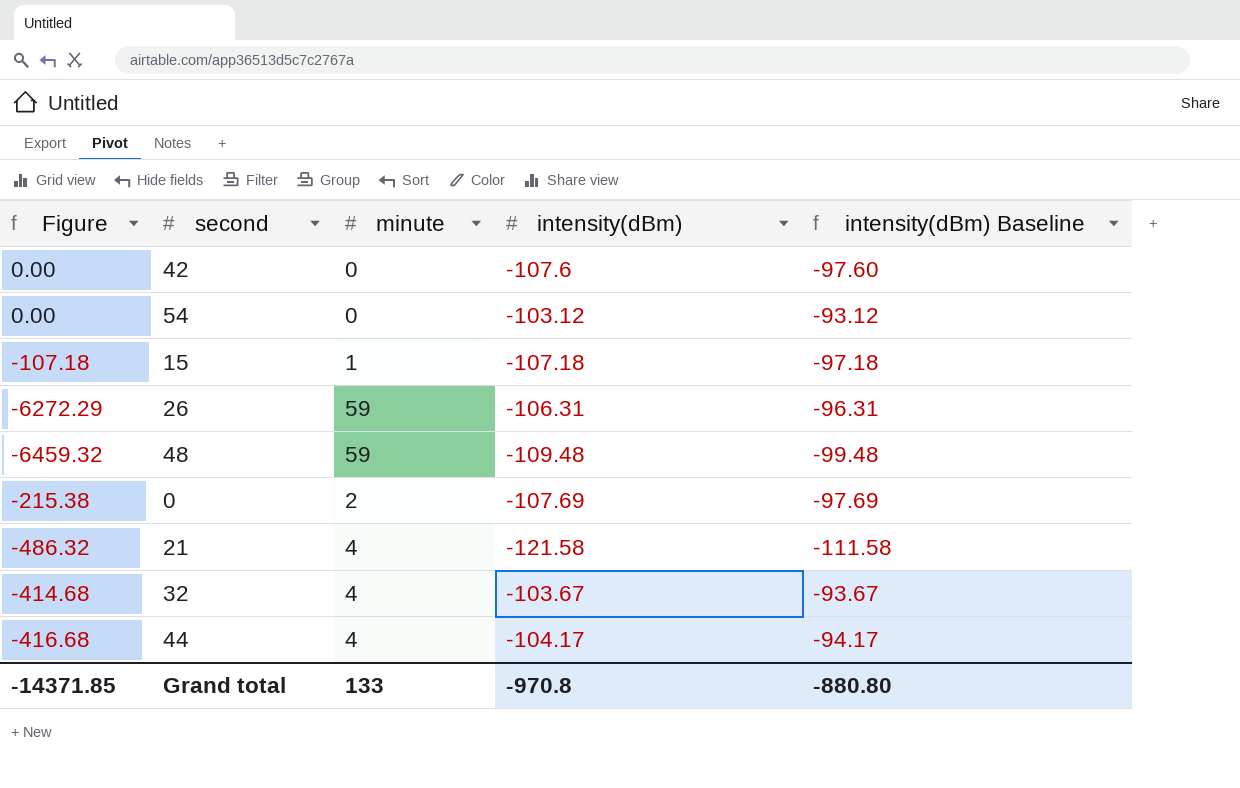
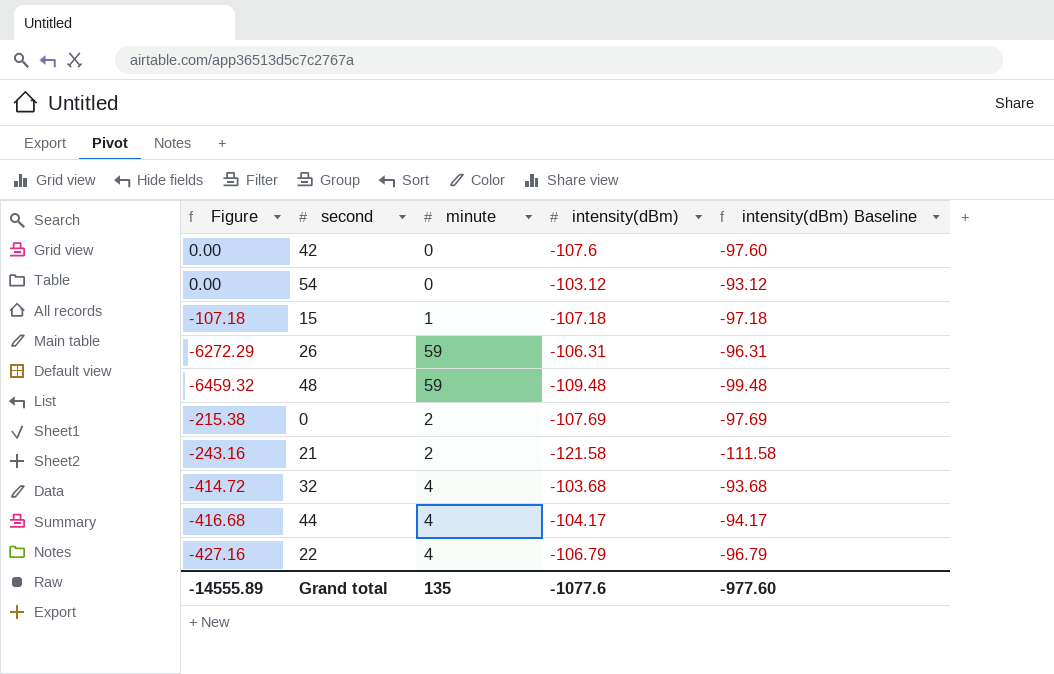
21 | Figure: -486.32 -> -243.16
21 | minute: 4 -> 2
32 | Figure: -414.68 -> -414.72
32 | intensity(dBm): -103.67 -> -103.68
32 | intensity(dBm) Baseline: -93.67 -> -93.68
row 22: none -> -427.16 | 4 | -106.79 | -96.79
Grand total | Figure: -14371.85 -> -14555.89
Grand total | minute: 133 -> 135
Grand total | intensity(dBm): -970.8 -> -1077.6
Grand total | intensity(dBm) Baseline: -880.80 -> -977.60

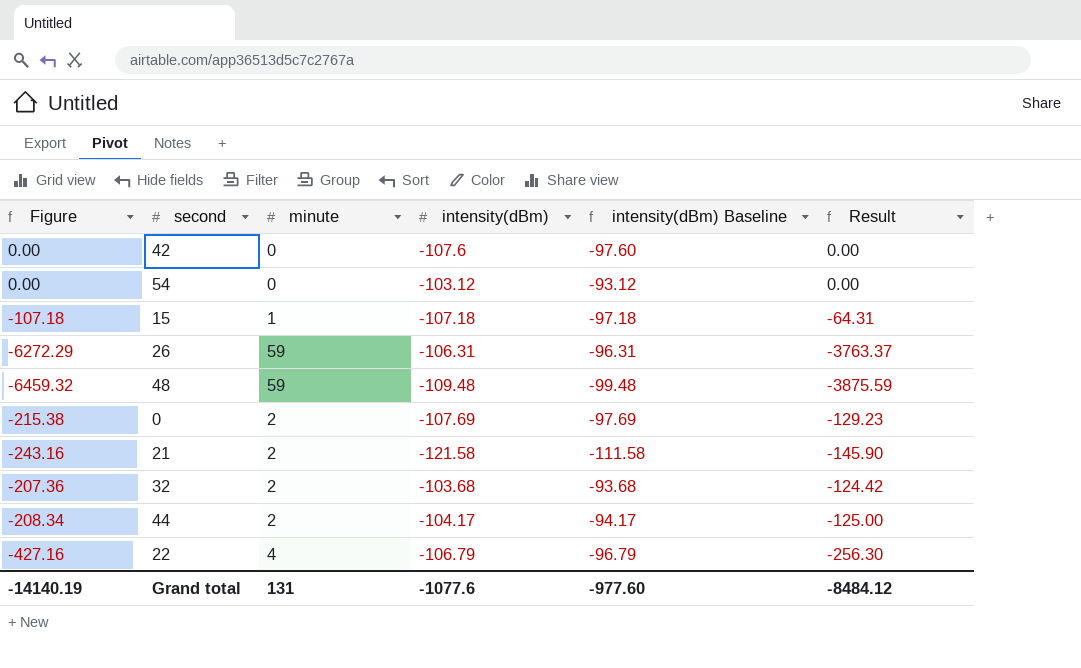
column Result | formula: none -> [Figure] * 0.6
32 | Figure: -414.72 -> -207.36
32 | minute: 4 -> 2
44 | Figure: -416.68 -> -208.34
44 | minute: 4 -> 2
Grand total | Figure: -14555.89 -> -14140.19
Grand total | minute: 135 -> 131

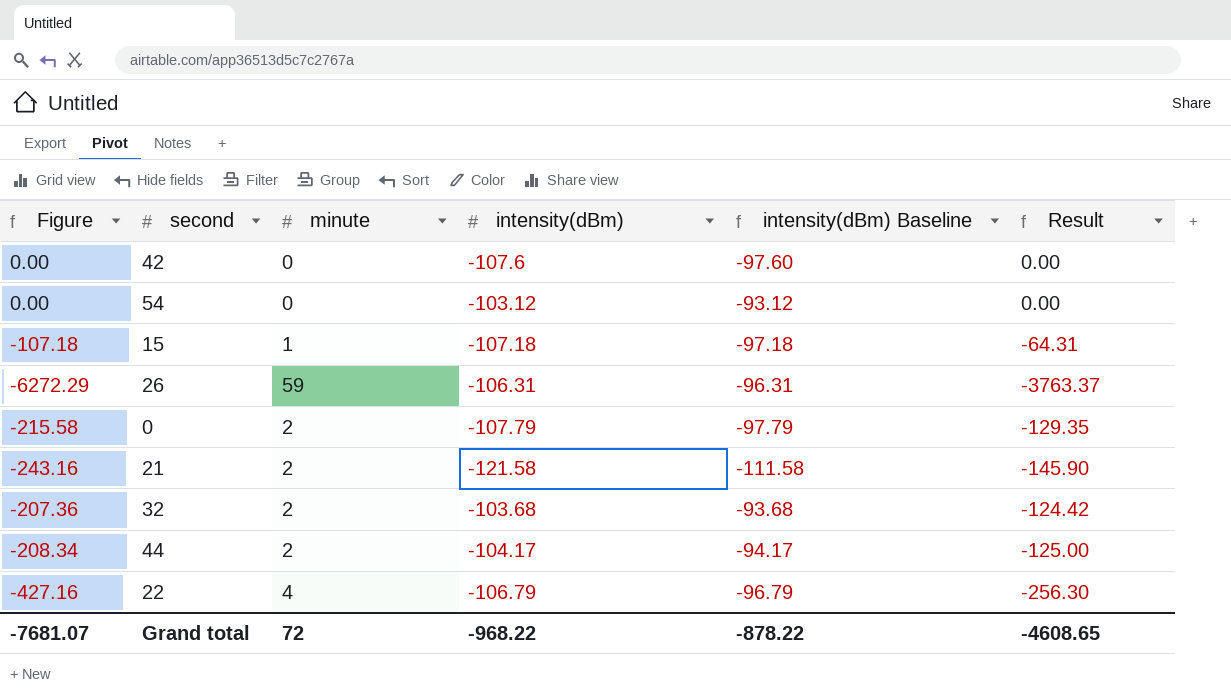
row 48: -6459.32 | 59 | -109.48 | -99.48 | -3875.59 -> none
0 | Figure: -215.38 -> -215.58
0 | intensity(dBm): -107.69 -> -107.79
0 | intensity(dBm) Baseline: -97.69 -> -97.79
0 | Result: -129.23 -> -129.35
Grand total | Figure: -14140.19 -> -7681.07
Grand total | minute: 131 -> 72
Grand total | intensity(dBm): -1077.6 -> -968.22
Grand total | intensity(dBm) Baseline: -977.60 -> -878.22
Grand total | Result: -8484.12 -> -4608.65

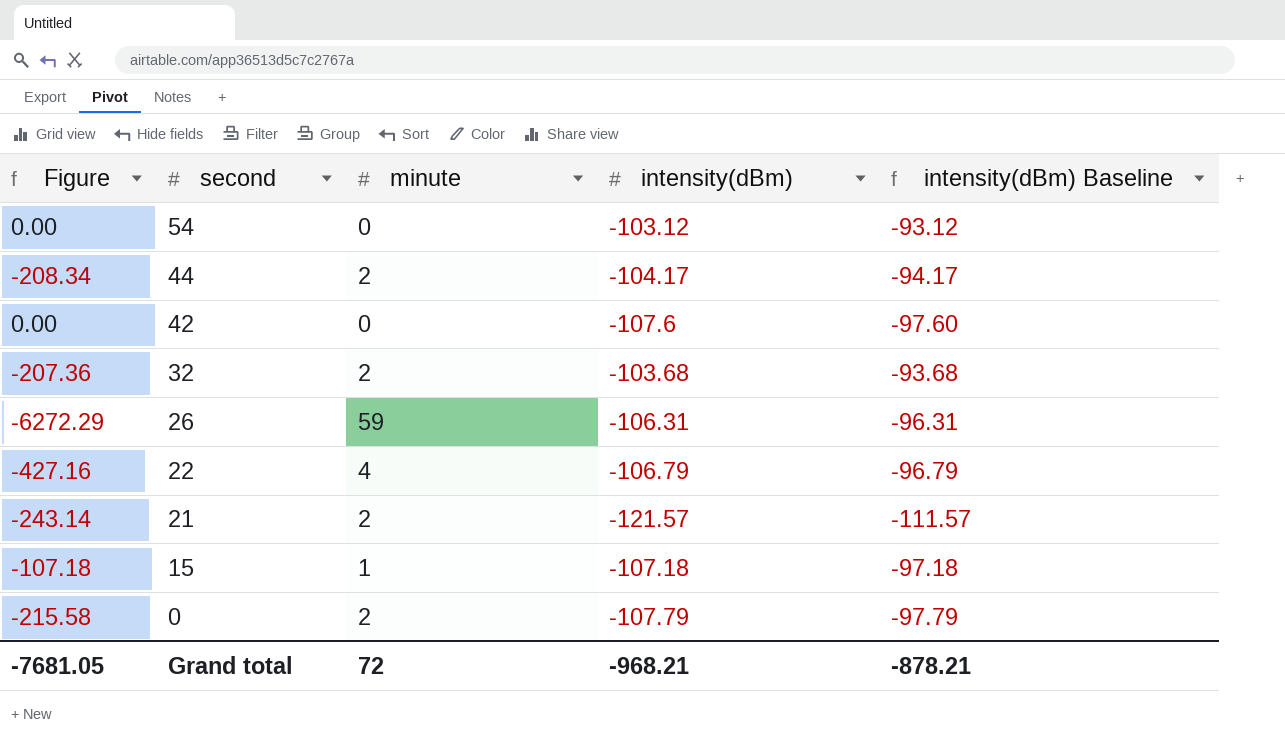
row order: none -> second descending
column Result | formula: [Figure] * 0.6 -> none
21 | Figure: -243.16 -> -243.14
21 | intensity(dBm): -121.58 -> -121.57
21 | intensity(dBm) Baseline: -111.58 -> -111.57
Grand total | Figure: -7681.07 -> -7681.05
Grand total | intensity(dBm): -968.22 -> -968.21
Grand total | intensity(dBm) Baseline: -878.22 -> -878.21

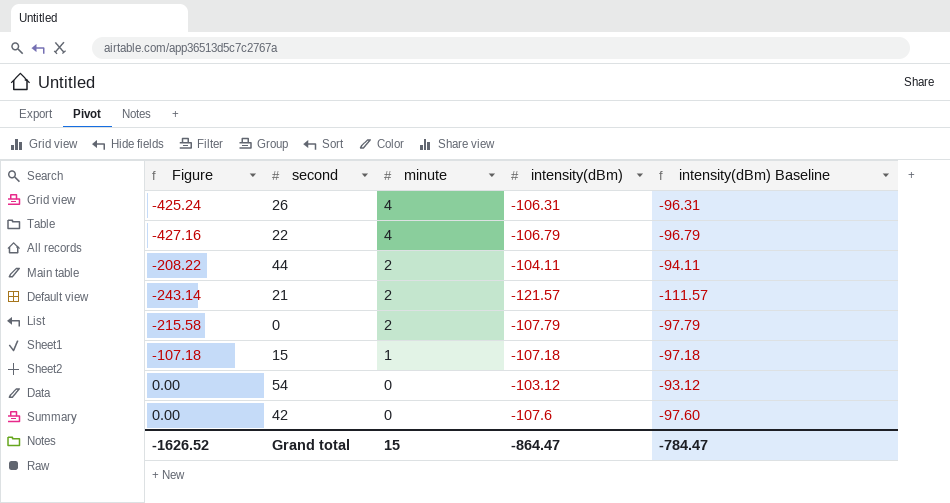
row order: second descending -> minute descending
row 32: -207.36 | 2 | -103.68 | -93.68 -> none
26 | Figure: -6272.29 -> -425.24
26 | minute: 59 -> 4
44 | Figure: -208.34 -> -208.22
44 | intensity(dBm): -104.17 -> -104.11
44 | intensity(dBm) Baseline: -94.17 -> -94.11
Grand total | Figure: -7681.05 -> -1626.52
Grand total | minute: 72 -> 15
Grand total | intensity(dBm): -968.21 -> -864.47
Grand total | intensity(dBm) Baseline: -878.21 -> -784.47

